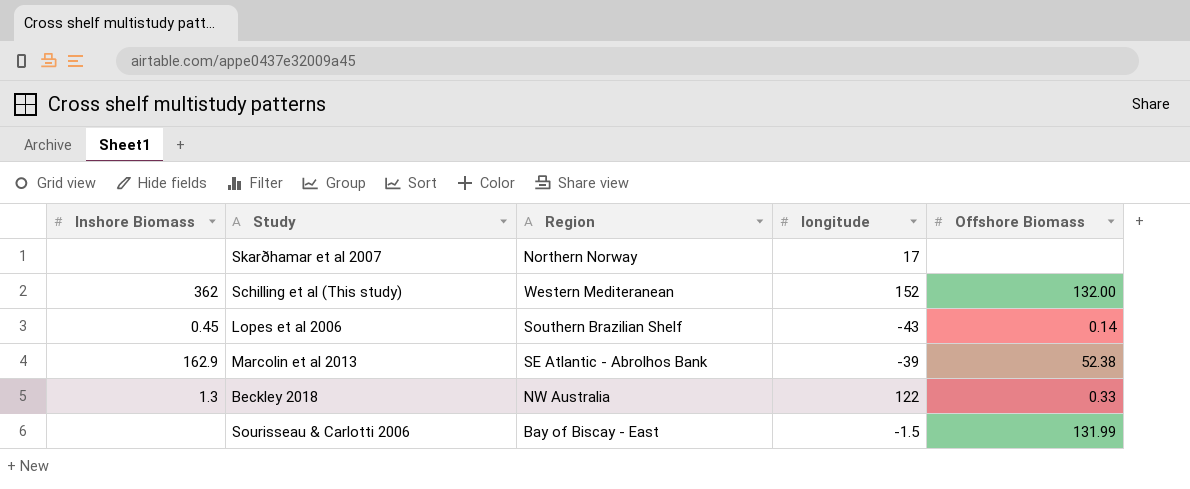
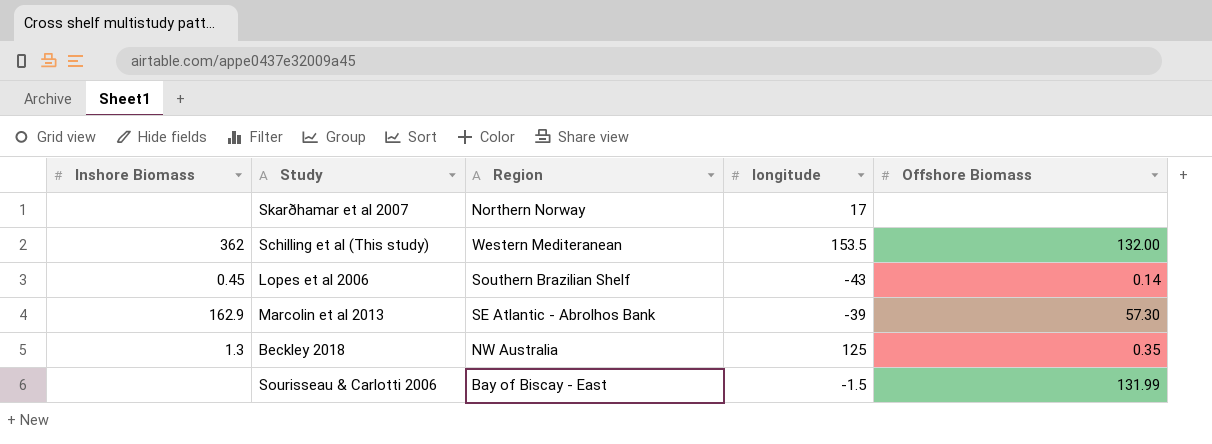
Schilling et al (This study) | longitude: 152 -> 153.5
Marcolin et al 2013 | Offshore Biomass: 52.38 -> 57.30
Beckley 2018 | longitude: 122 -> 125
Beckley 2018 | Offshore Biomass: 0.33 -> 0.35

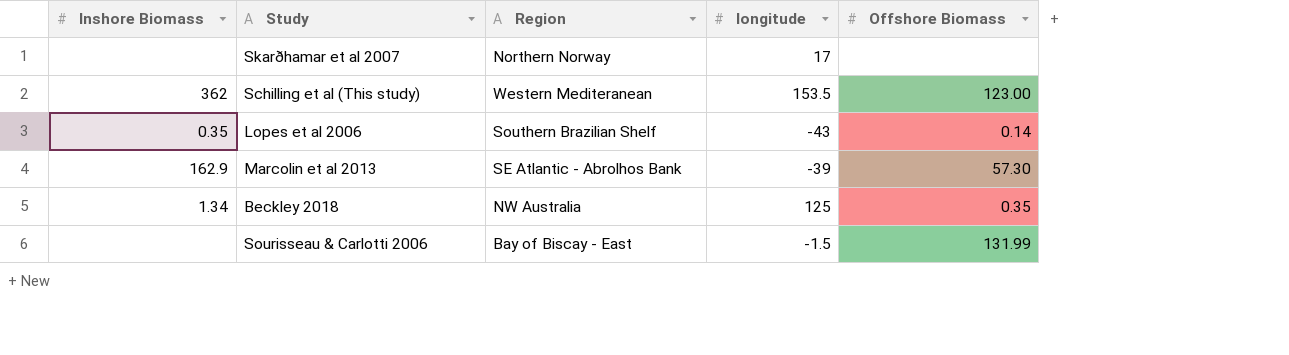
Schilling et al (This study) | Offshore Biomass: 132.00 -> 123.00
Lopes et al 2006 | Inshore Biomass: 0.45 -> 0.35
Beckley 2018 | Inshore Biomass: 1.3 -> 1.34

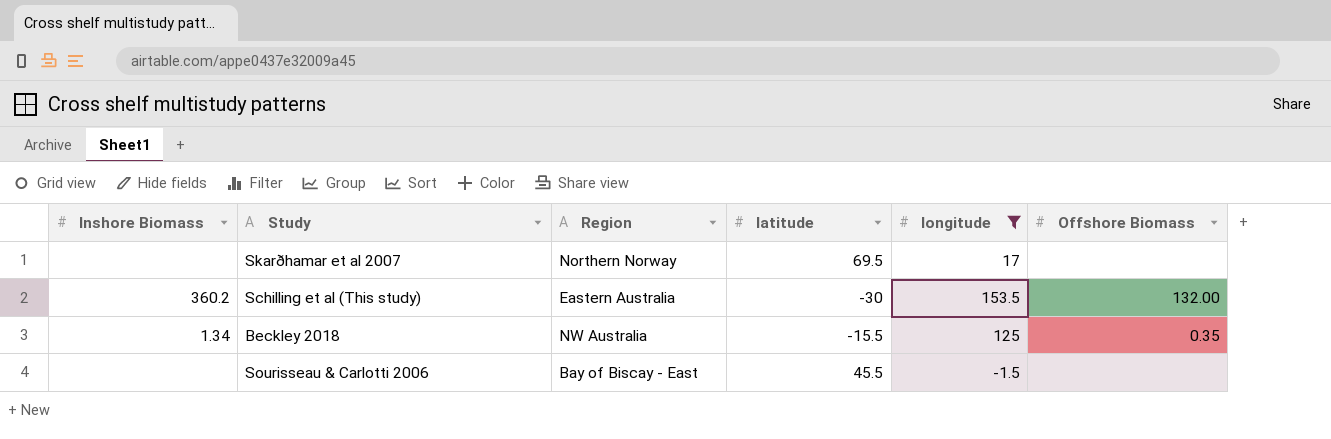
filter: none -> longitude >= -1.5
column latitude | position: none -> 4
Schilling et al (This study) | Inshore Biomass: 362 -> 360.2
Schilling et al (This study) | Region: Western Mediteranean -> Eastern Australia
Schilling et al (This study) | Offshore Biomass: 123.00 -> 132.00
Sourisseau & Carlotti 2006 | Offshore Biomass: 131.99 -> none

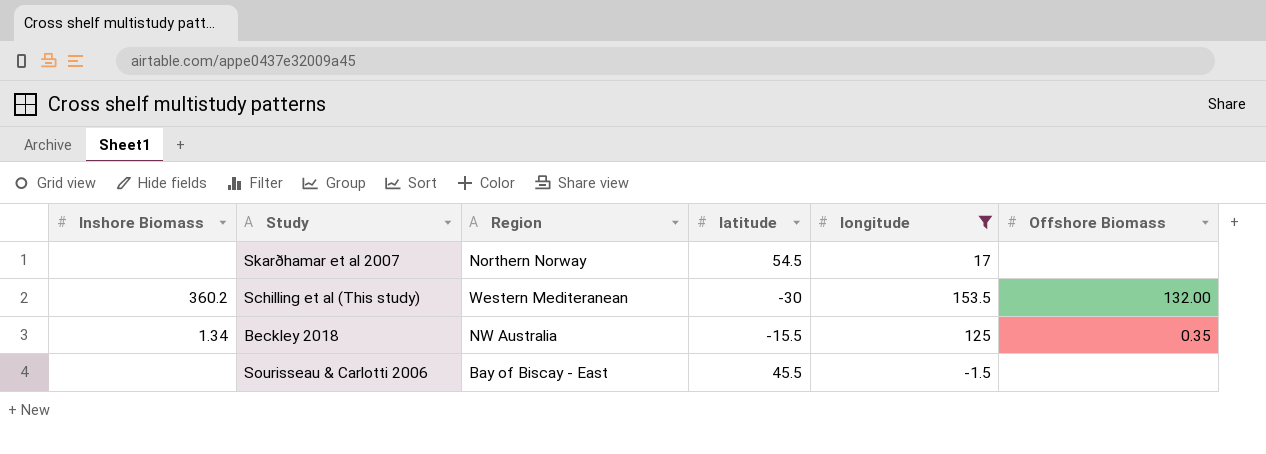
Skarðhamar et al 2007 | latitude: 69.5 -> 54.5
Schilling et al (This study) | Region: Eastern Australia -> Western Mediteranean

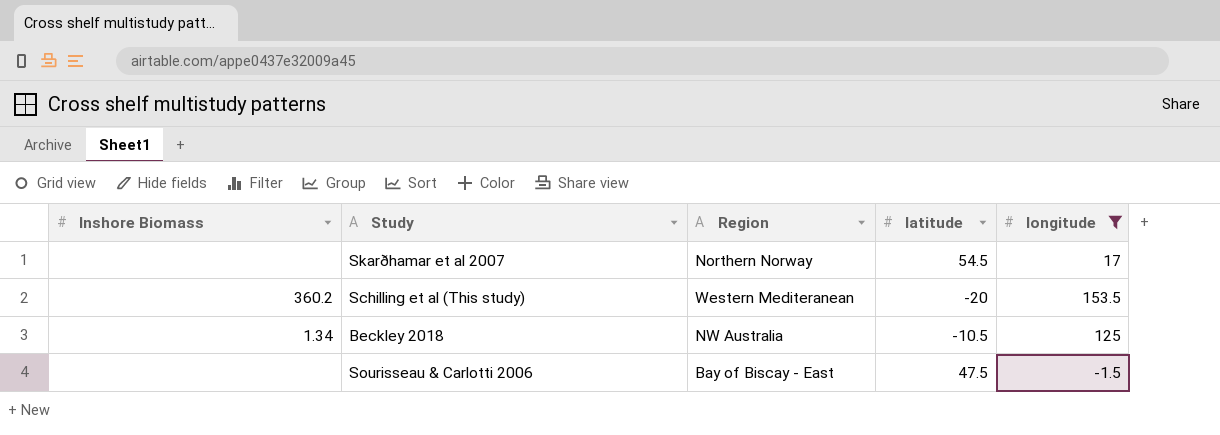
column Offshore Biomass | position: 6 -> none
Schilling et al (This study) | latitude: -30 -> -20
Beckley 2018 | latitude: -15.5 -> -10.5
Sourisseau & Carlotti 2006 | latitude: 45.5 -> 47.5

